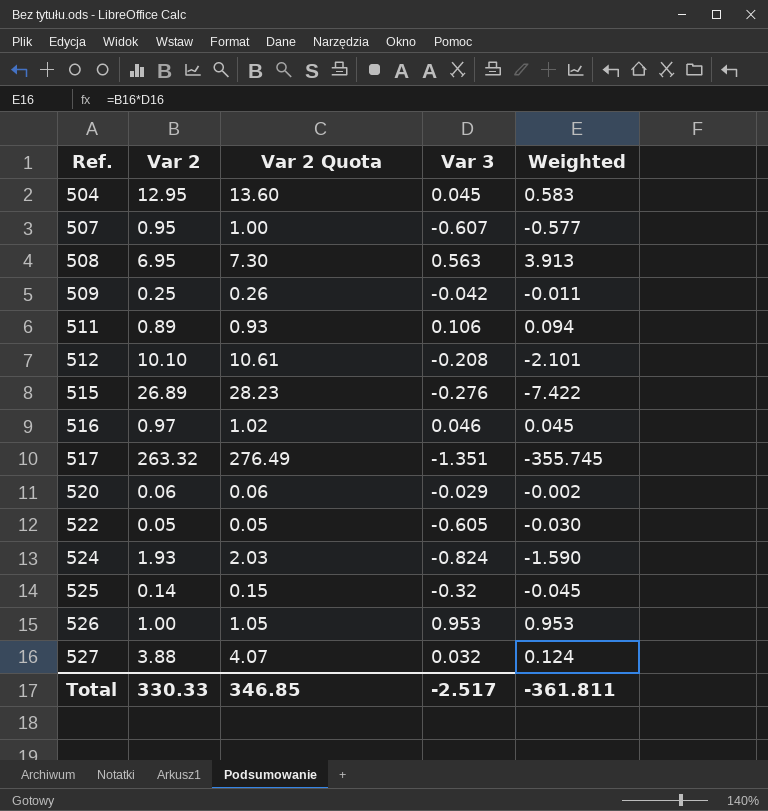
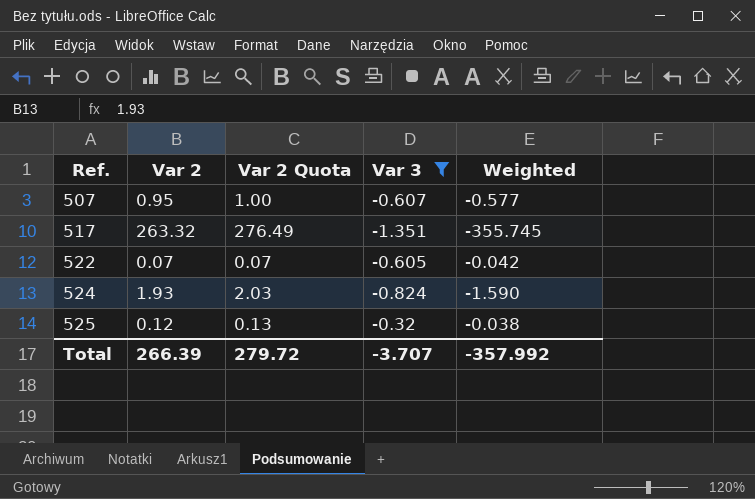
filter: none -> Var 3 <= -0.32
522 | Var 2: 0.05 -> 0.07
522 | Var 2 Quota: 0.05 -> 0.07
522 | Weighted: -0.030 -> -0.042
525 | Var 2: 0.14 -> 0.12
525 | Var 2 Quota: 0.15 -> 0.13
525 | Weighted: -0.045 -> -0.038
Total | Var 2: 330.33 -> 266.39
Total | Var 2 Quota: 346.85 -> 279.72
Total | Var 3: -2.517 -> -3.707
Total | Weighted: -361.811 -> -357.992

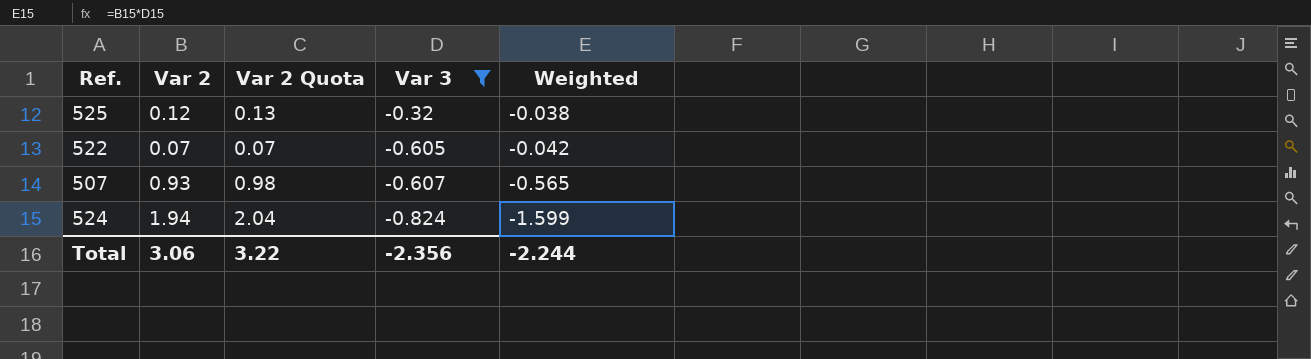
row order: Ref. ascending -> Var 3 descending
row 517: 263.32 | 276.49 | -1.351 | -355.745 -> none
507 | Var 2: 0.95 -> 0.93
507 | Var 2 Quota: 1.00 -> 0.98
507 | Weighted: -0.577 -> -0.565
524 | Var 2: 1.93 -> 1.94
524 | Var 2 Quota: 2.03 -> 2.04
524 | Weighted: -1.590 -> -1.599
Total | Var 2: 266.39 -> 3.06
Total | Var 2 Quota: 279.72 -> 3.22
Total | Var 3: -3.707 -> -2.356
Total | Weighted: -357.992 -> -2.244

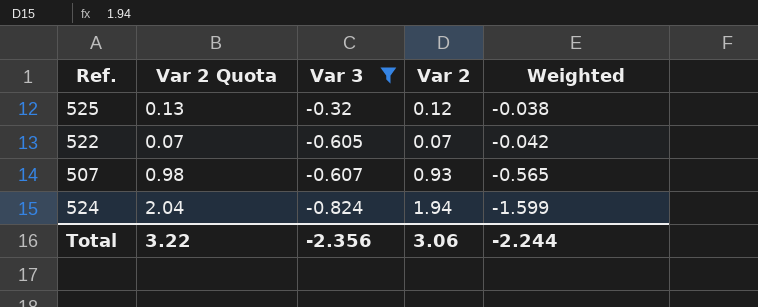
column Var 2 | position: 2 -> 4

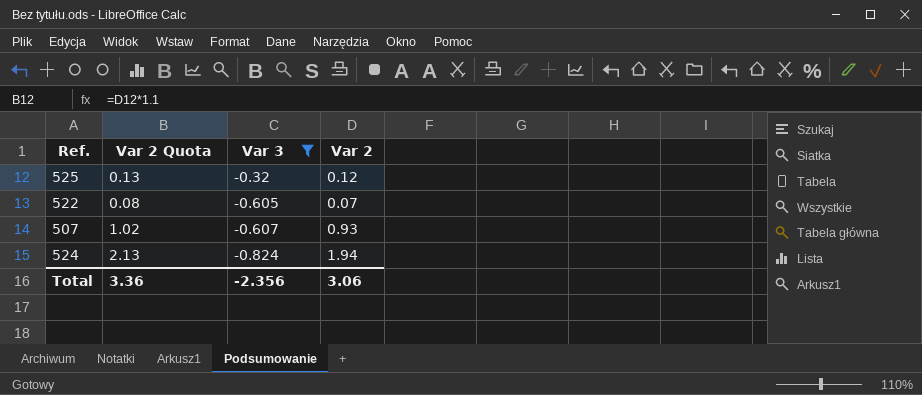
column Weighted | formula: [Var 3] * [Var 2] -> none
column Var 2 Quota | formula: [Var 2] * 1.05 -> [Var 2] * 1.1
Total | Var 2 Quota: 3.22 -> 3.36

